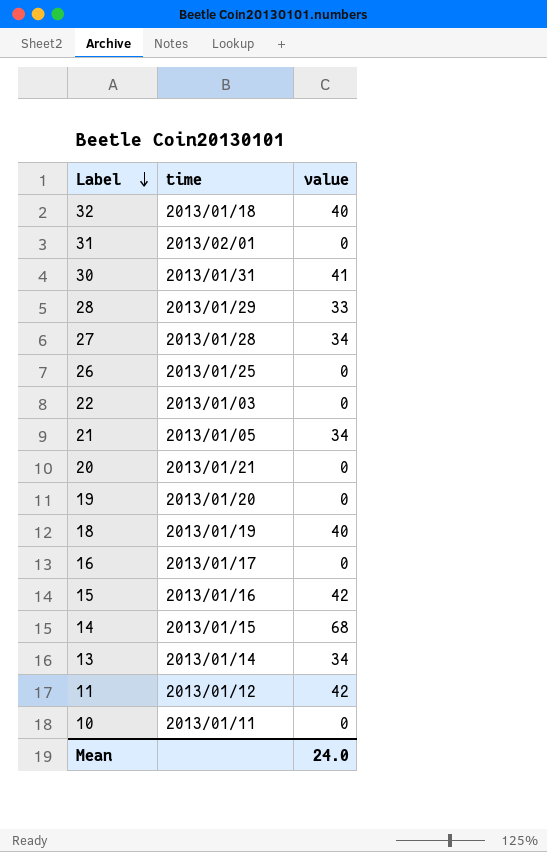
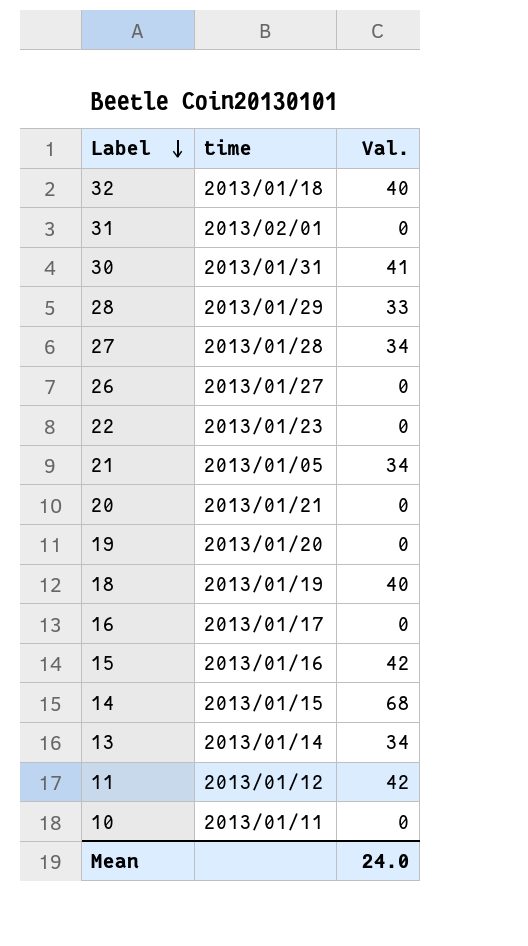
column name: value -> Val.
26 | time: 2013/01/25 -> 2013/01/27
22 | time: 2013/01/03 -> 2013/01/23

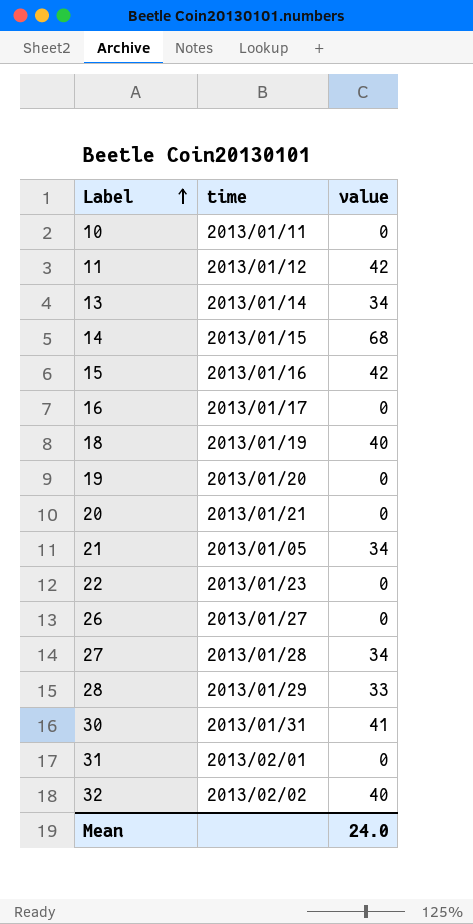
row order: Label descending -> Label ascending
column name: Val. -> value
32 | time: 2013/01/18 -> 2013/02/02

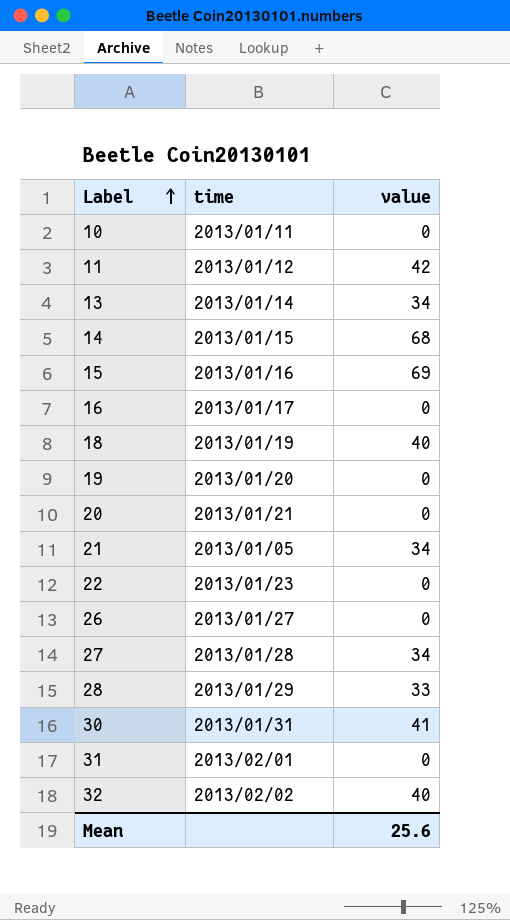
15 | value: 42 -> 69
Mean | value: 24.0 -> 25.6

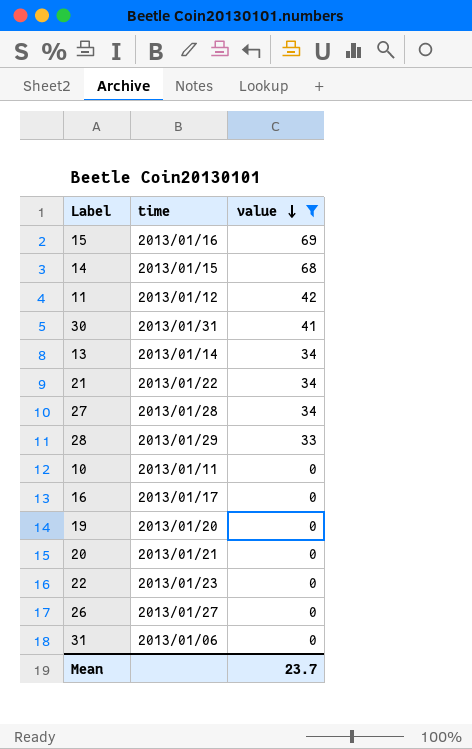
filter: none -> value != 40
row order: Label ascending -> value descending
21 | time: 2013/01/05 -> 2013/01/22
31 | time: 2013/02/01 -> 2013/01/06
Mean | value: 25.6 -> 23.7

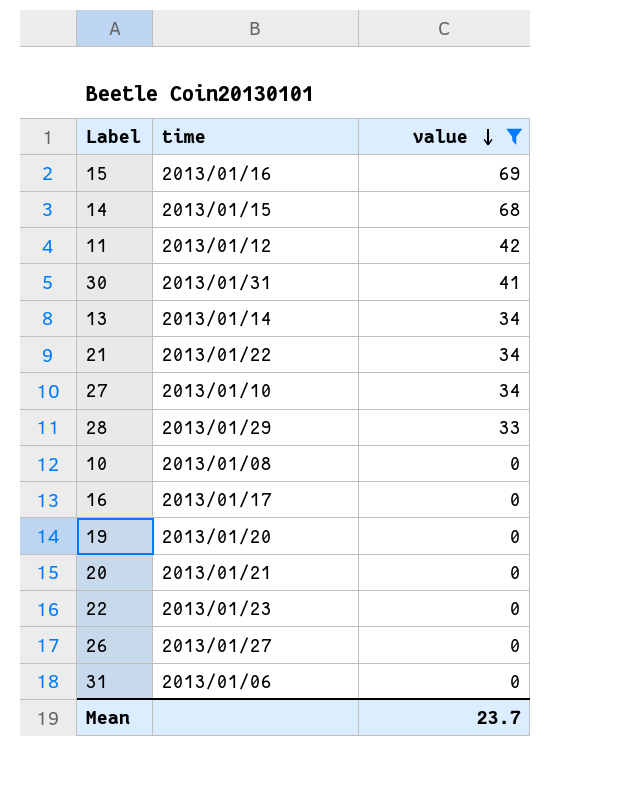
27 | time: 2013/01/28 -> 2013/01/10
10 | time: 2013/01/11 -> 2013/01/08

